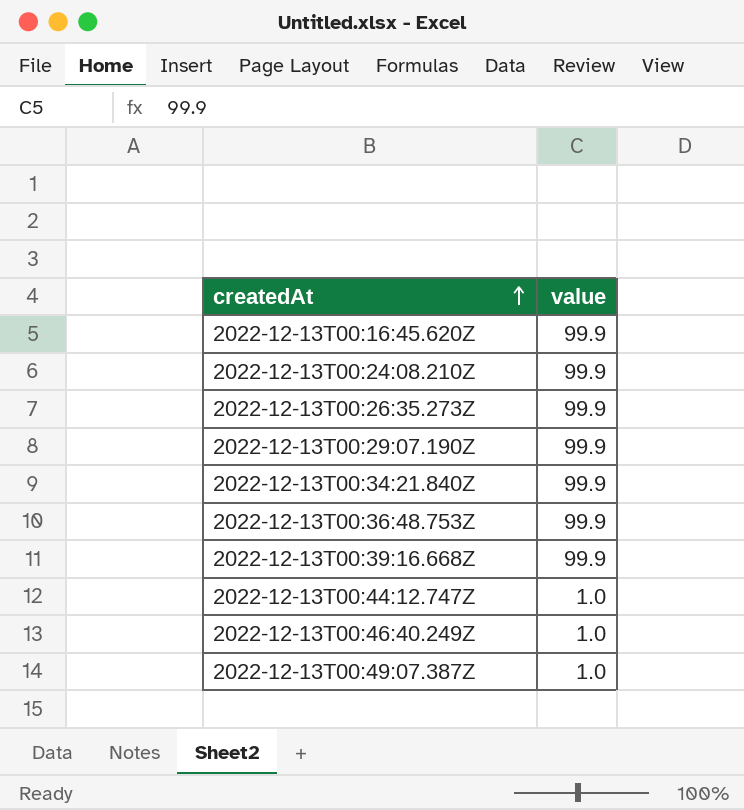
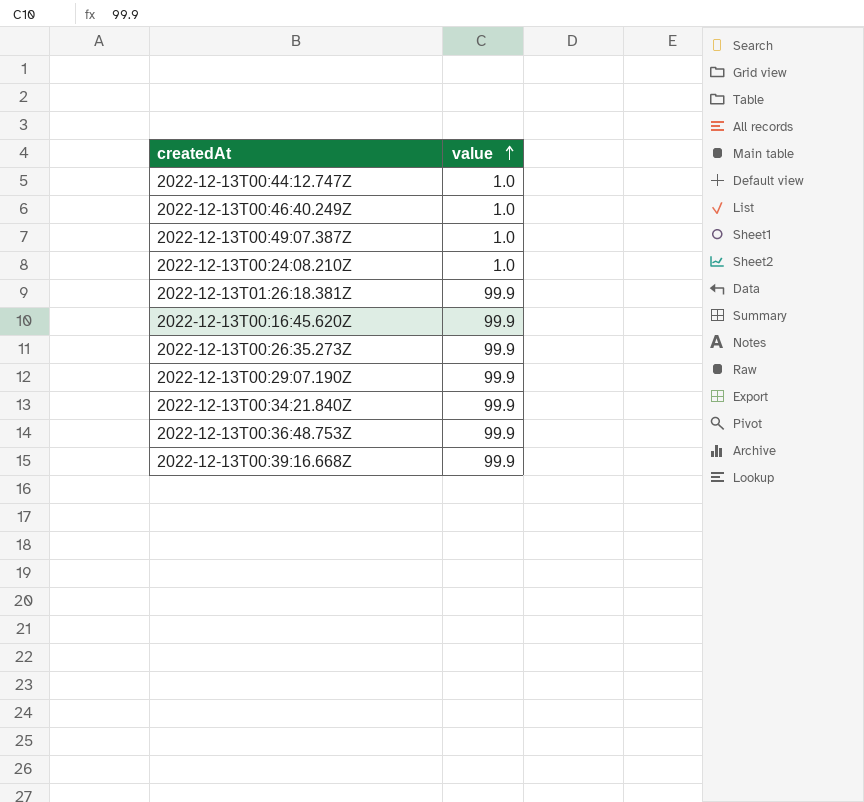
row order: createdAt ascending -> value ascending
2022-12-13T00:24:08.210Z | value: 99.9 -> 1.0
row 2022-12-13T01:26:18.381Z: none -> 99.9

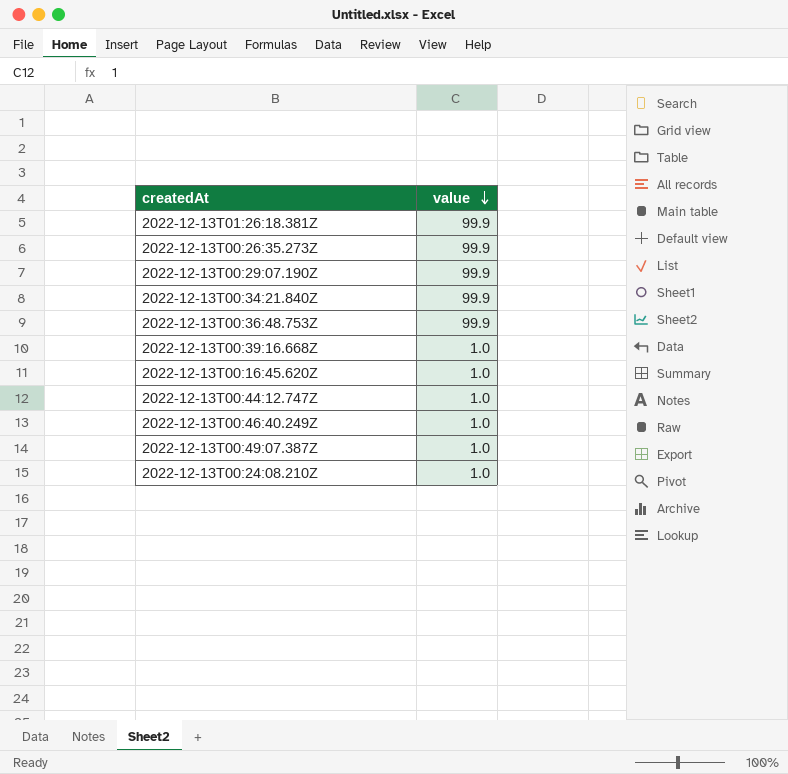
row order: value ascending -> value descending
2022-12-13T00:39:16.668Z | value: 99.9 -> 1.0
2022-12-13T00:16:45.620Z | value: 99.9 -> 1.0

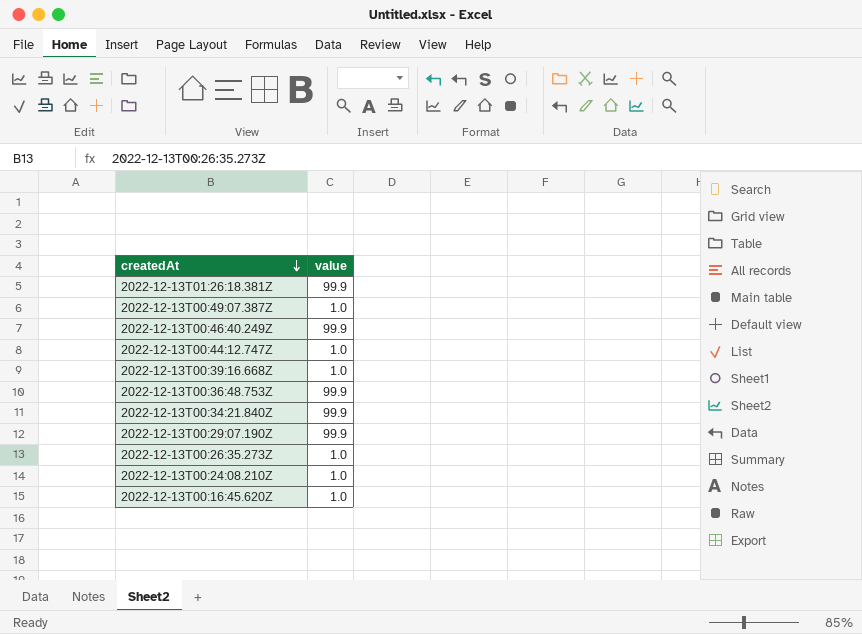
row order: value descending -> createdAt descending
2022-12-13T00:46:40.249Z | value: 1.0 -> 99.9
2022-12-13T00:26:35.273Z | value: 99.9 -> 1.0

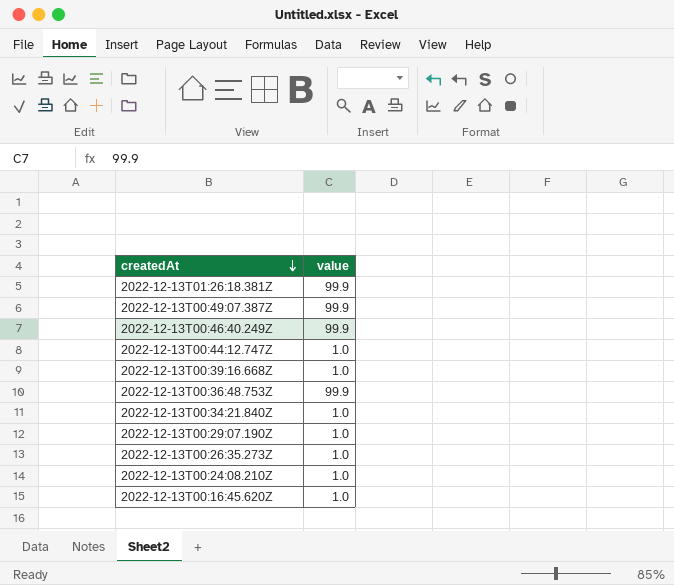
2022-12-13T00:49:07.387Z | value: 1.0 -> 99.9
2022-12-13T00:34:21.840Z | value: 99.9 -> 1.0
2022-12-13T00:29:07.190Z | value: 99.9 -> 1.0

